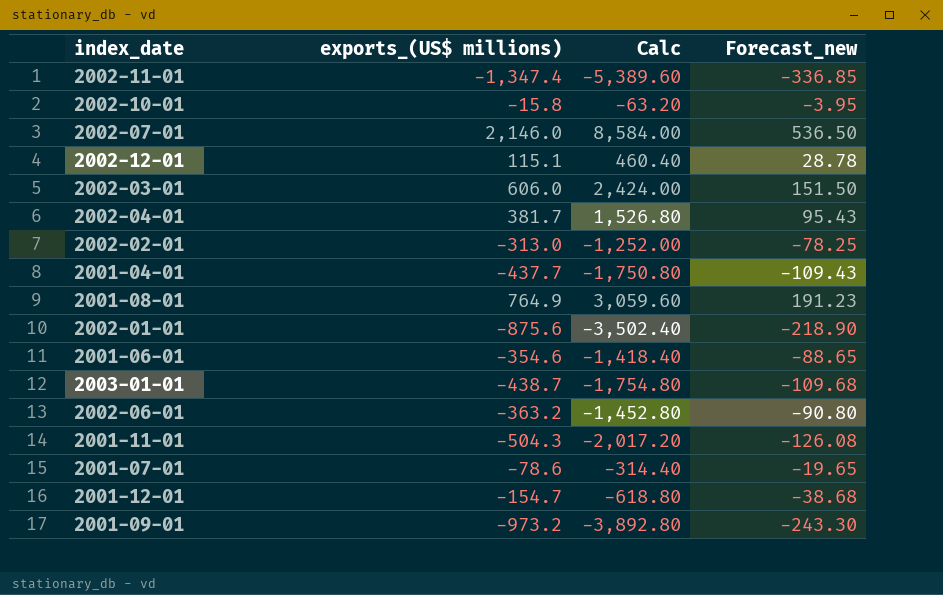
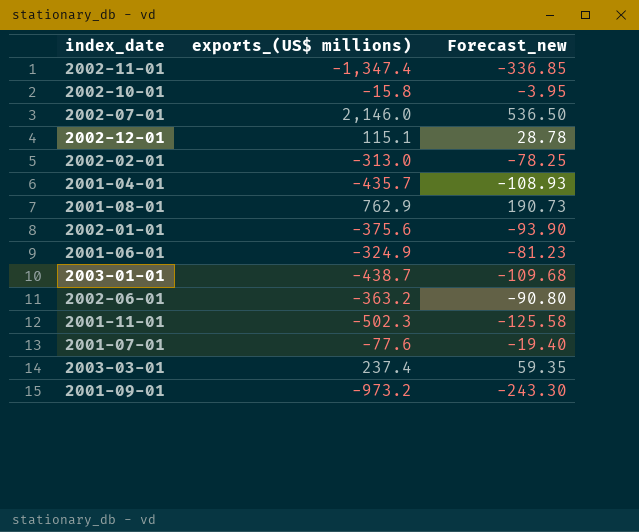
column Calc | formula: [exports_(US$ millions)] * 4 -> none
row 2002-03-01: 606.0 | 2,424.00 | 151.50 -> none
row 2002-04-01: 381.7 | 1,526.80 | 95.43 -> none
row 2001-12-01: -154.7 | -618.80 | -38.68 -> none
2001-04-01 | exports_(US$ millions): -437.7 -> -435.7
2001-04-01 | Forecast_new: -109.43 -> -108.93
2001-08-01 | exports_(US$ millions): 764.9 -> 762.9
2001-08-01 | Forecast_new: 191.23 -> 190.73
2002-01-01 | exports_(US$ millions): -875.6 -> -375.6
2002-01-01 | Forecast_new: -218.90 -> -93.90
2001-06-01 | exports_(US$ millions): -354.6 -> -324.9
2001-06-01 | Forecast_new: -88.65 -> -81.23
2001-11-01 | exports_(US$ millions): -504.3 -> -502.3
2001-11-01 | Forecast_new: -126.08 -> -125.58
2001-07-01 | exports_(US$ millions): -78.6 -> -77.6
2001-07-01 | Forecast_new: -19.65 -> -19.40
row 2003-03-01: none -> 237.4 | 59.35

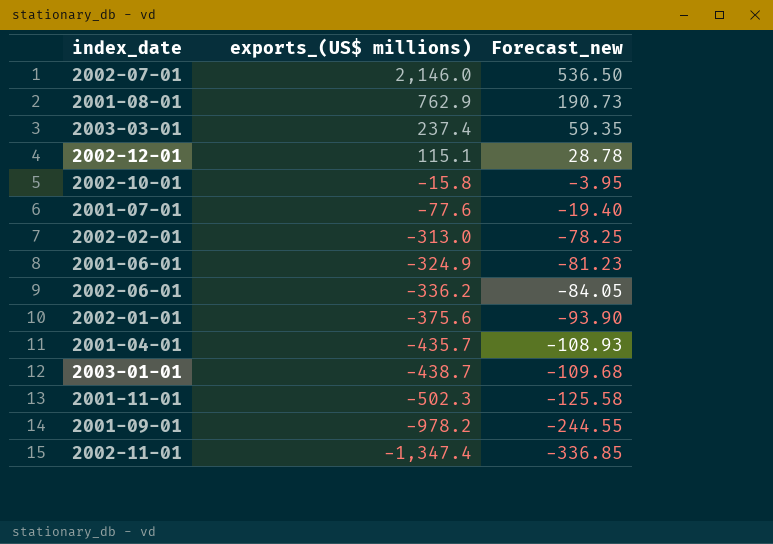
row order: none -> exports_(US$ millions) descending
2002-06-01 | exports_(US$ millions): -363.2 -> -336.2
2002-06-01 | Forecast_new: -90.80 -> -84.05
2001-09-01 | exports_(US$ millions): -973.2 -> -978.2
2001-09-01 | Forecast_new: -243.30 -> -244.55

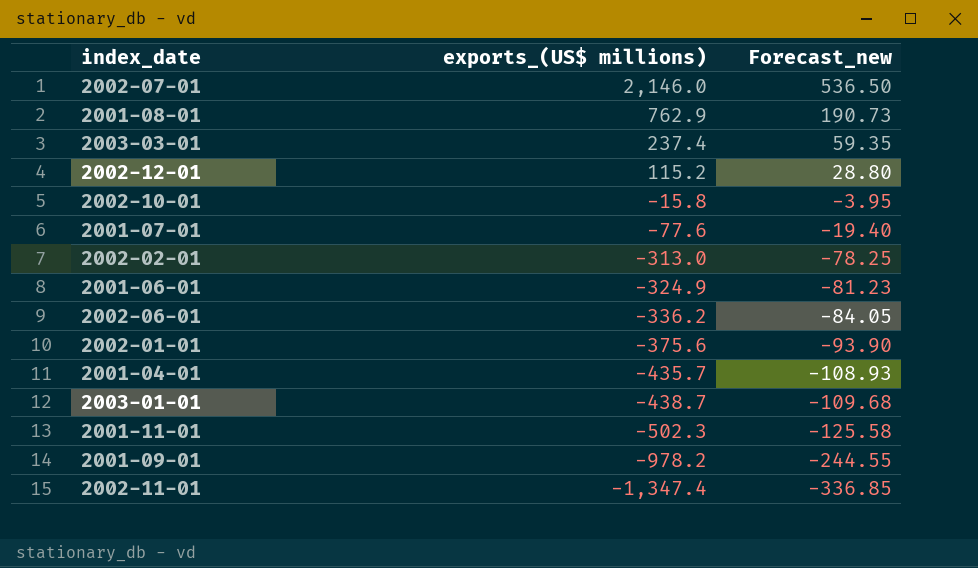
2002-12-01 | exports_(US$ millions): 115.1 -> 115.2
2002-12-01 | Forecast_new: 28.78 -> 28.80

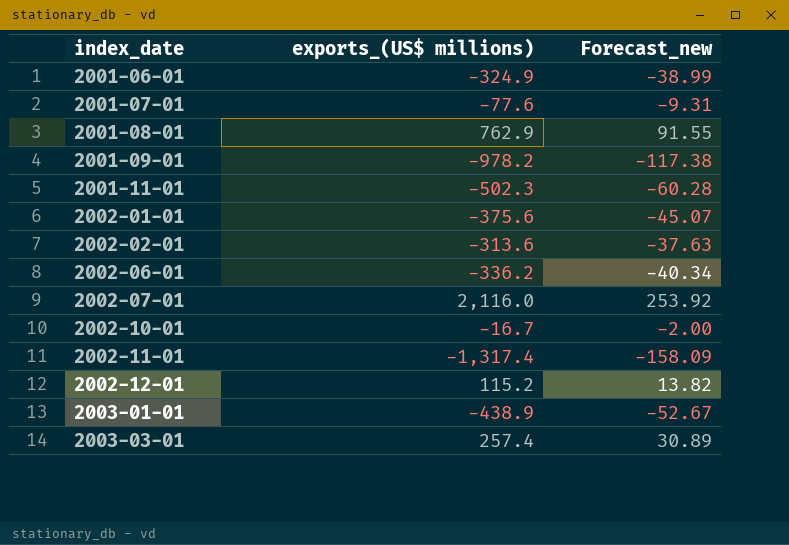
row order: exports_(US$ millions) descending -> index_date ascending
column Forecast_new | formula: [exports_(US$ millions)] * 0.25 -> [exports_(US$ millions)] * 0.12
row 2001-04-01: -435.7 | -108.93 -> none
2002-02-01 | exports_(US$ millions): -313.0 -> -313.6
2002-07-01 | exports_(US$ millions): 2,146.0 -> 2,116.0
2002-10-01 | exports_(US$ millions): -15.8 -> -16.7
2002-11-01 | exports_(US$ millions): -1,347.4 -> -1,317.4
2003-01-01 | exports_(US$ millions): -438.7 -> -438.9
2003-03-01 | exports_(US$ millions): 237.4 -> 257.4

